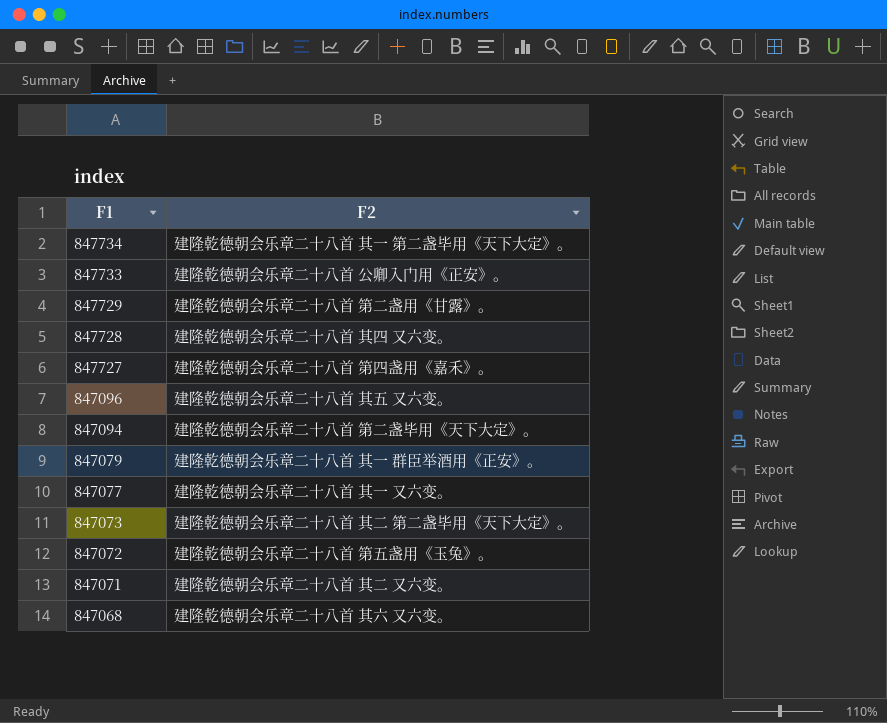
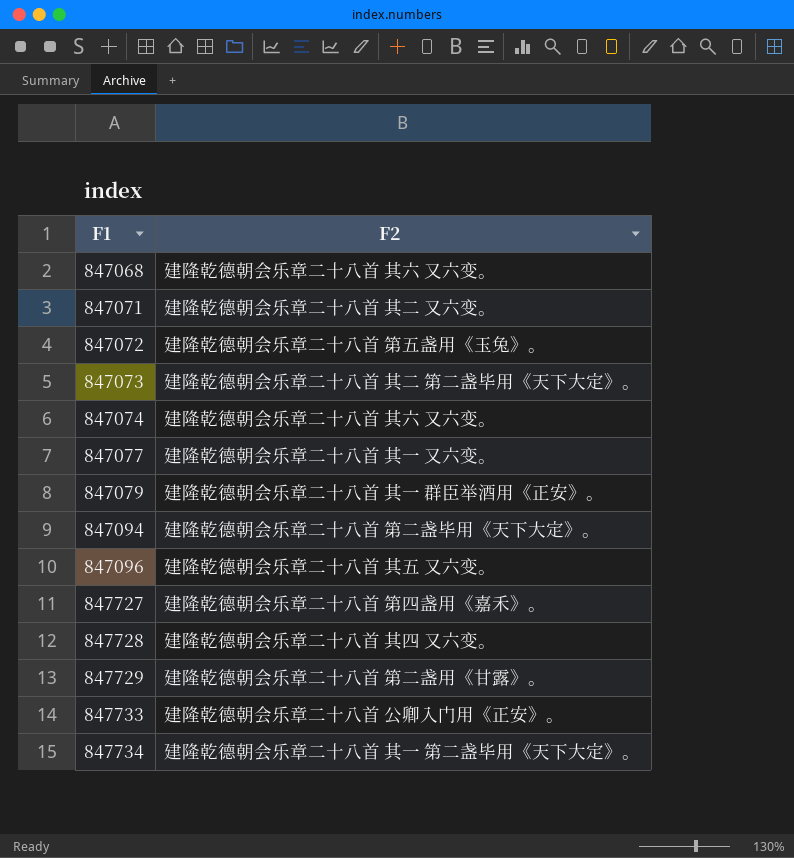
row order: F1 descending -> F1 ascending
row 847074: none -> 建隆乾德朝会乐章二十八首 其六 又六变。

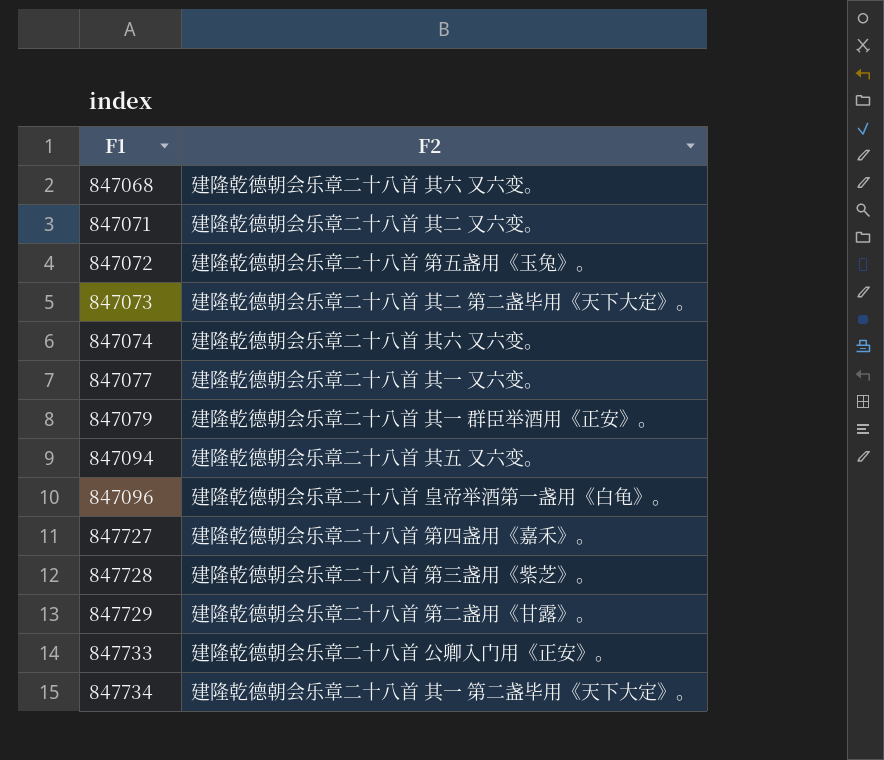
847094 | F2: 建隆乾德朝会乐章二十八首 第二盏毕用《天下大定》。 -> 建隆乾德朝会乐章二十八首 其五 又六变。
847096 | F2: 建隆乾德朝会乐章二十八首 其五 又六变。 -> 建隆乾德朝会乐章二十八首 皇帝举酒第一盏用《白龟》。
847728 | F2: 建隆乾德朝会乐章二十八首 其四 又六变。 -> 建隆乾德朝会乐章二十八首 第三盏用《紫芝》。

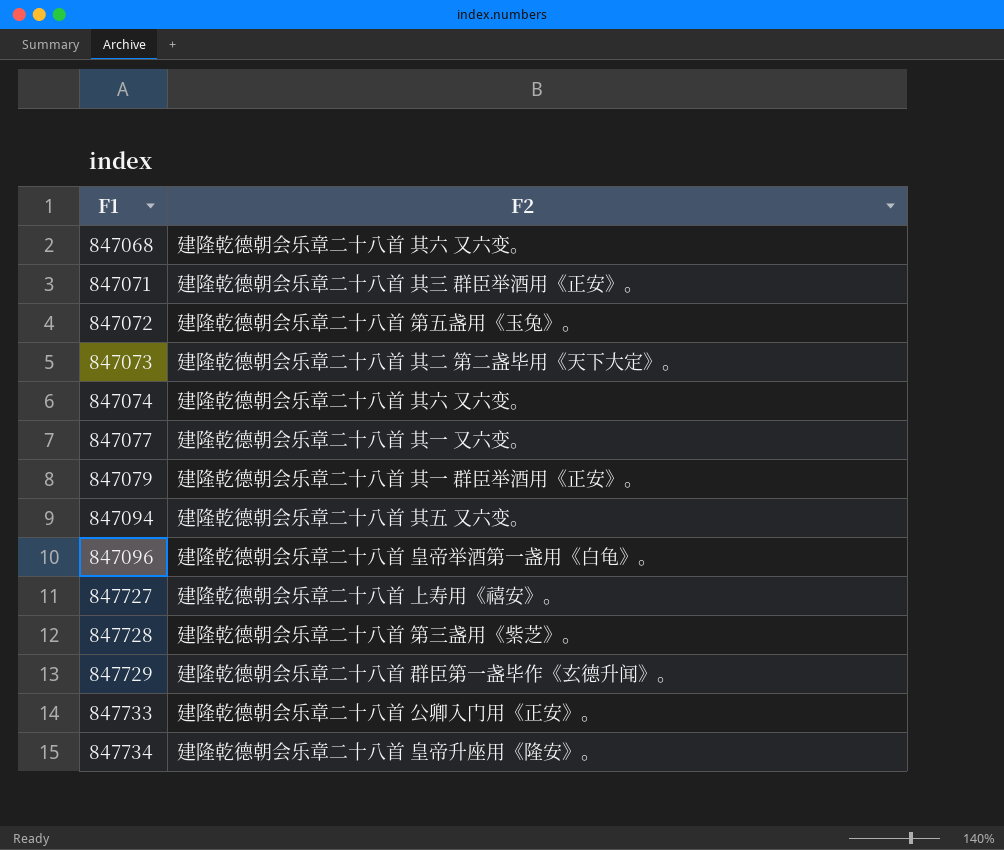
847071 | F2: 建隆乾德朝会乐章二十八首 其二 又六变。 -> 建隆乾德朝会乐章二十八首 其三 群臣举酒用《正安》。
847727 | F2: 建隆乾德朝会乐章二十八首 第四盏用《嘉禾》。 -> 建隆乾德朝会乐章二十八首 上寿用《禧安》。
847729 | F2: 建隆乾德朝会乐章二十八首 第二盏用《甘露》。 -> 建隆乾德朝会乐章二十八首 群臣第一盏毕作《玄德升闻》。
847734 | F2: 建隆乾德朝会乐章二十八首 其一 第二盏毕用《天下大定》。 -> 建隆乾德朝会乐章二十八首 皇帝升座用《隆安》。

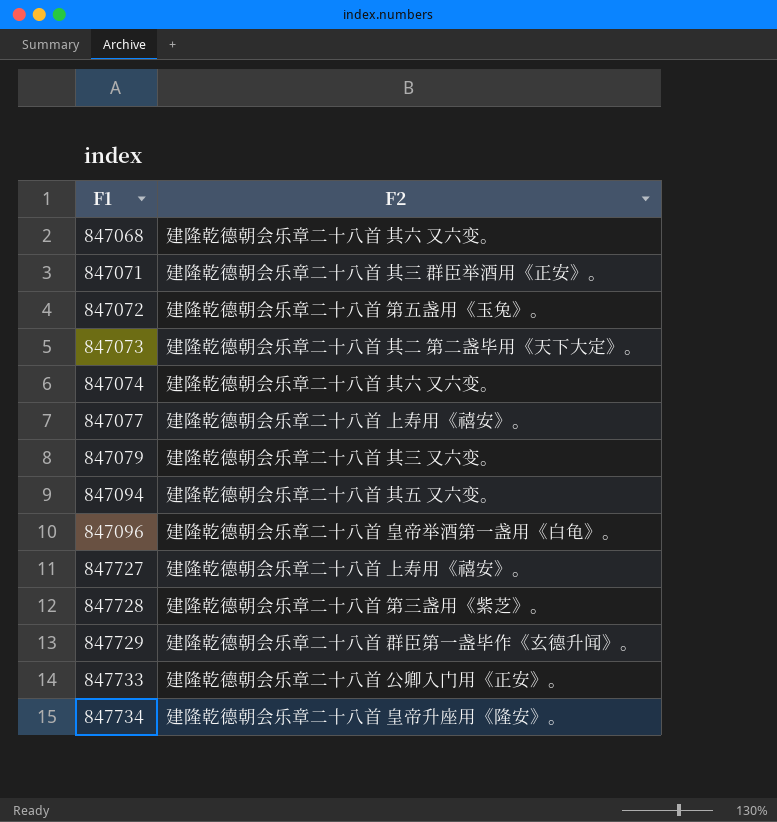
847077 | F2: 建隆乾德朝会乐章二十八首 其一 又六变。 -> 建隆乾德朝会乐章二十八首 上寿用《禧安》。
847079 | F2: 建隆乾德朝会乐章二十八首 其一 群臣举酒用《正安》。 -> 建隆乾德朝会乐章二十八首 其三 又六变。

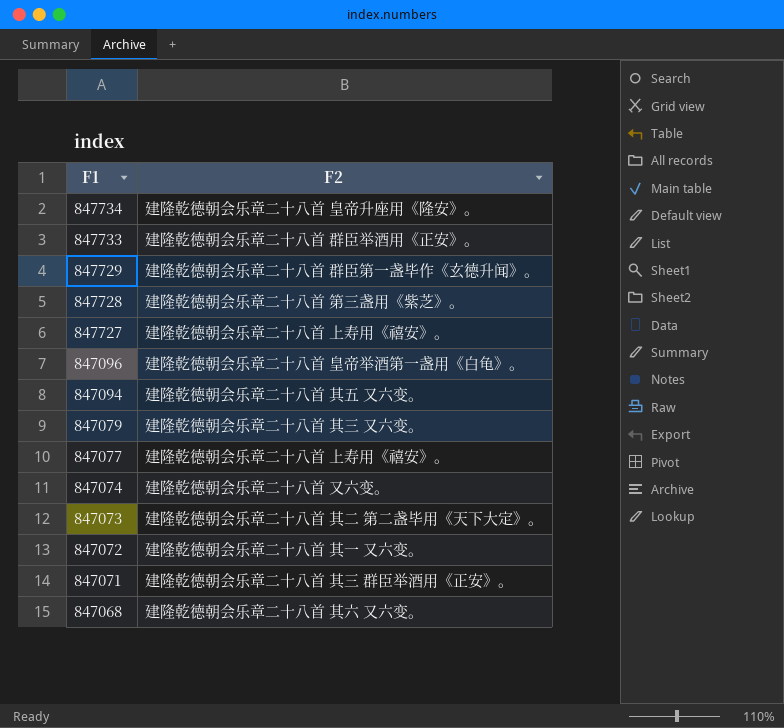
row order: F1 ascending -> F1 descending
847733 | F2: 建隆乾德朝会乐章二十八首 公卿入门用《正安》。 -> 建隆乾德朝会乐章二十八首 群臣举酒用《正安》。
847074 | F2: 建隆乾德朝会乐章二十八首 其六 又六变。 -> 建隆乾德朝会乐章二十八首 又六变。
847072 | F2: 建隆乾德朝会乐章二十八首 第五盏用《玉兔》。 -> 建隆乾德朝会乐章二十八首 其一 又六变。

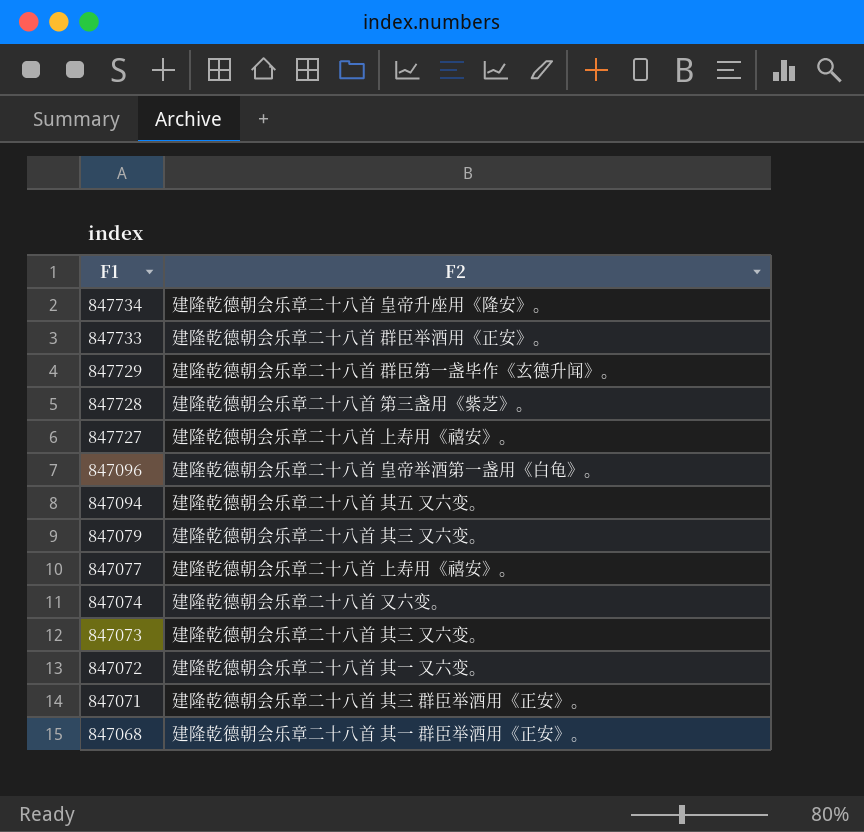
847073 | F2: 建隆乾德朝会乐章二十八首 其二 第二盏毕用《天下大定》。 -> 建隆乾德朝会乐章二十八首 其三 又六变。
847068 | F2: 建隆乾德朝会乐章二十八首 其六 又六变。 -> 建隆乾德朝会乐章二十八首 其一 群臣举酒用《正安》。

